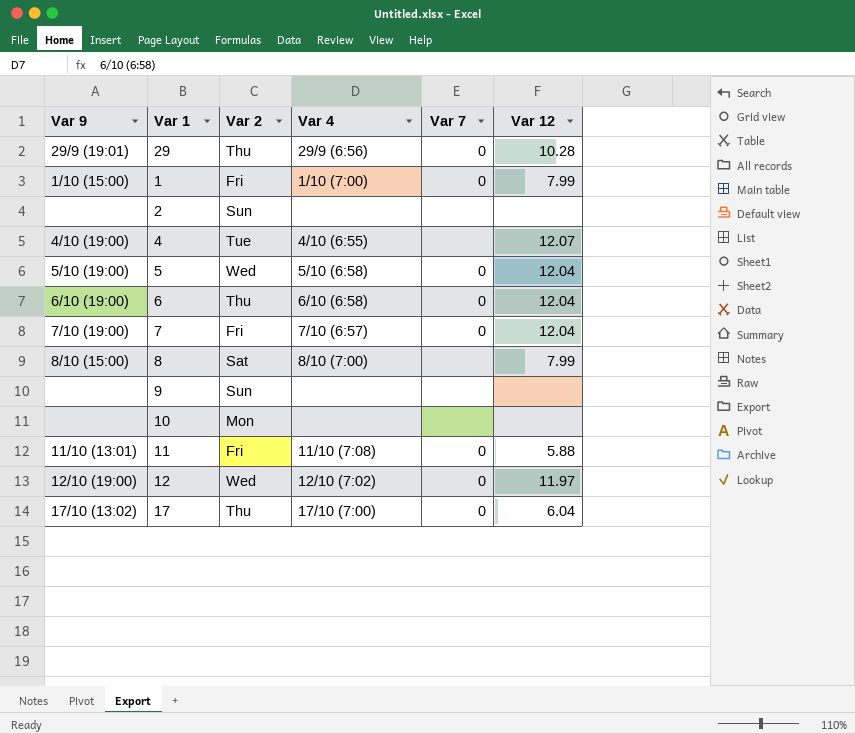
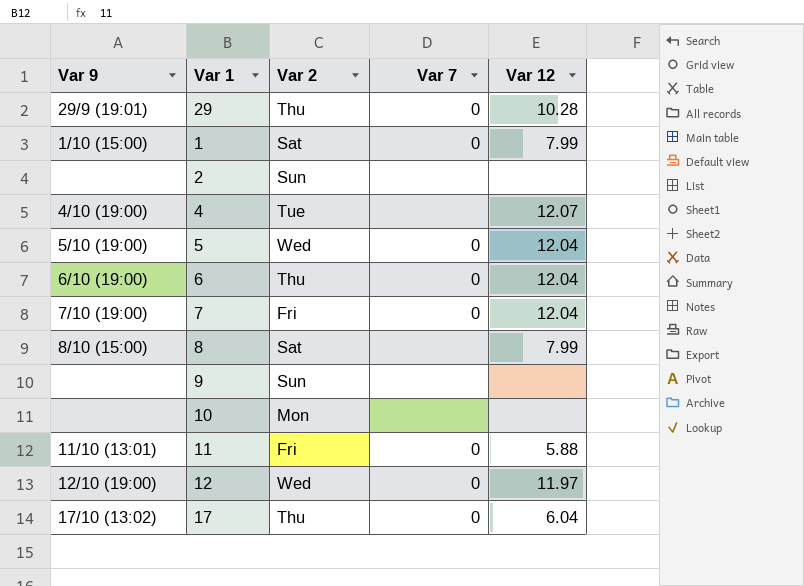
column Var 4 | position: 4 -> none
1 | Var 2: Fri -> Sat

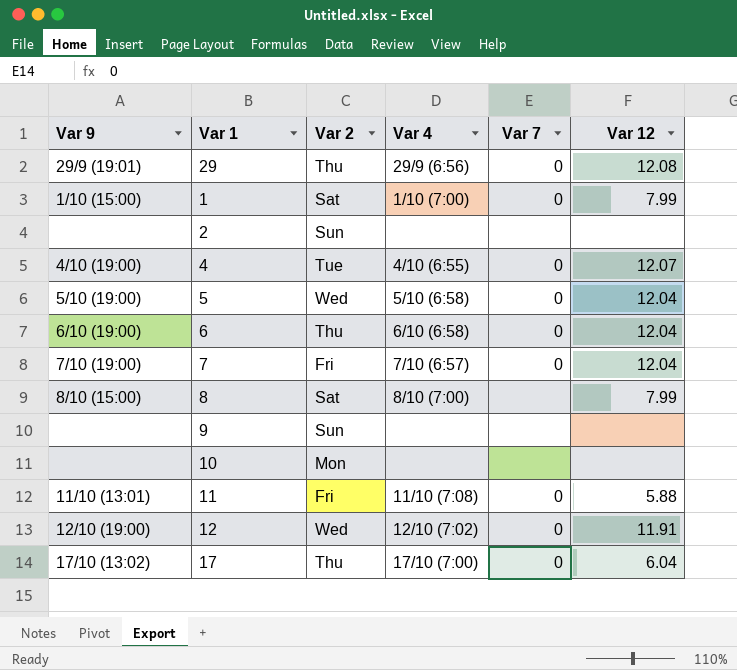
column Var 4 | position: none -> 4
29 | Var 12: 10.28 -> 12.08
4 | Var 7: none -> 0
12 | Var 12: 11.97 -> 11.91

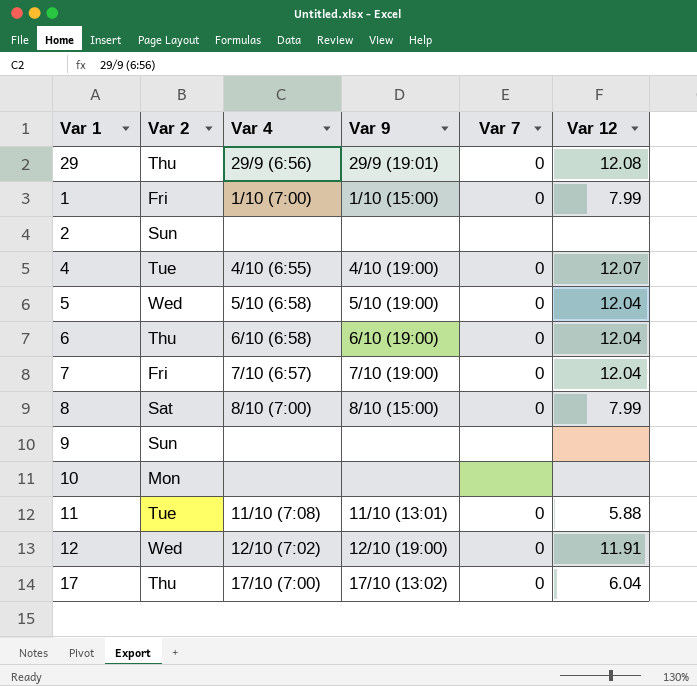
column Var 9 | position: 1 -> 4
1 | Var 2: Sat -> Fri
8 | Var 7: none -> 0
11 | Var 2: Fri -> Tue

